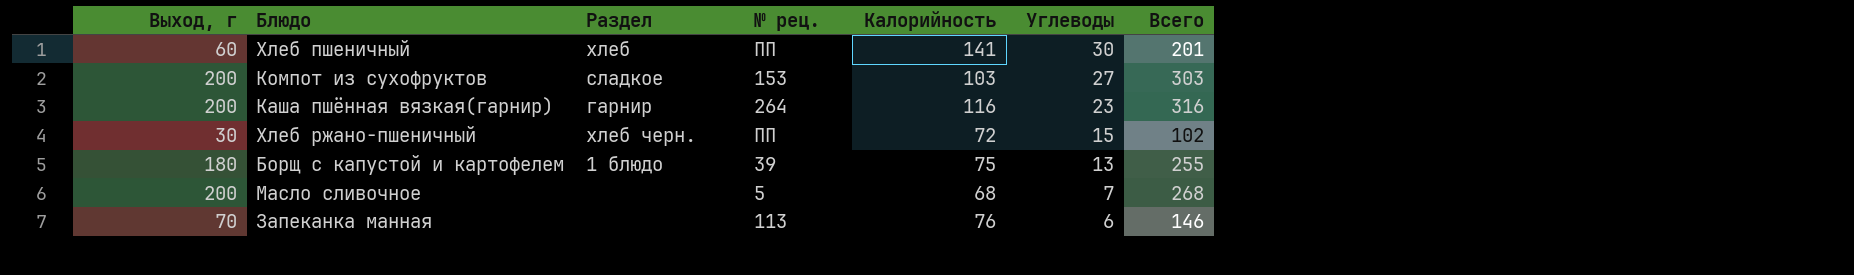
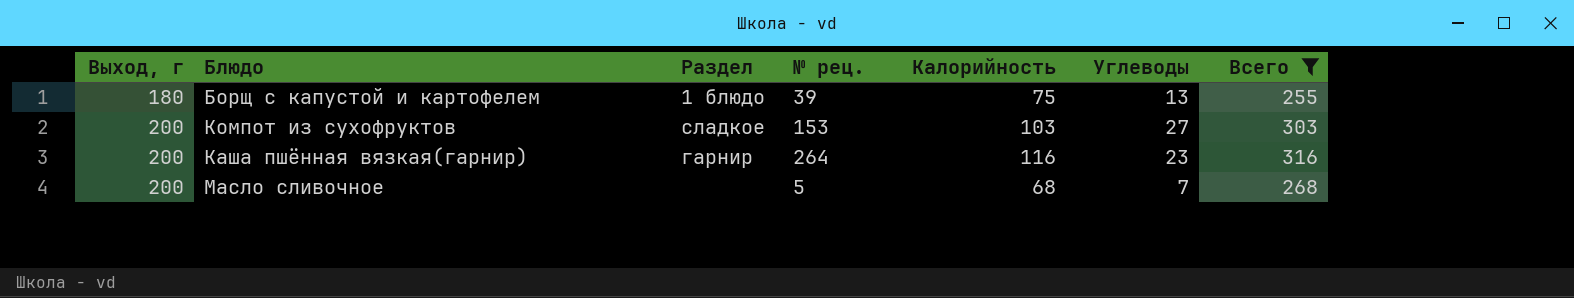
filter: none -> Всего >= 255
row order: Углеводы descending -> Выход, г ascending

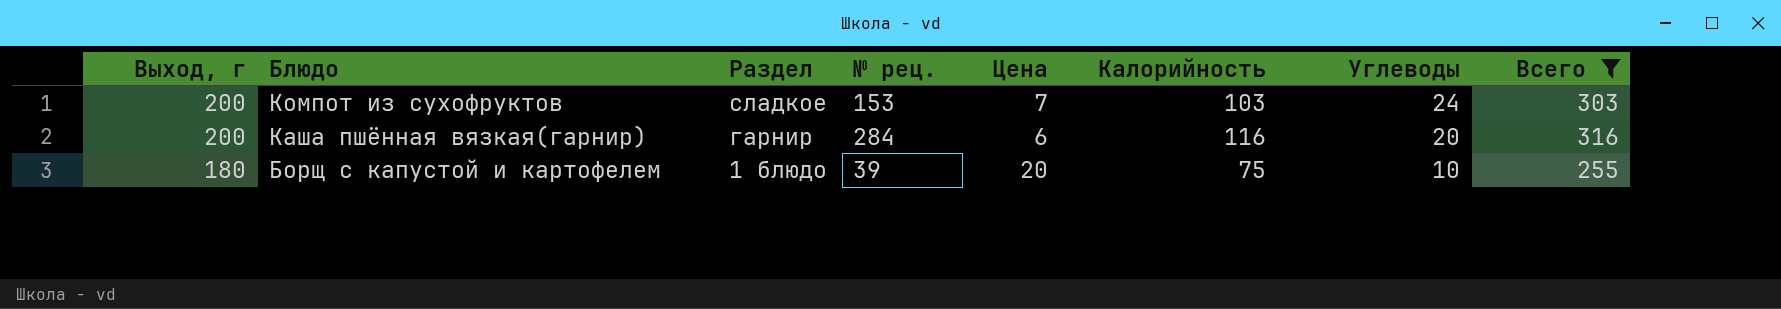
row order: Выход, г ascending -> Выход, г descending
column Цена | position: none -> 5
row Масло сливочное: 200 | none | 5 | 68 | 7 | 268 -> none
Компот из сухофруктов | Углеводы: 27 -> 24
Каша пшённая вязкая(гарнир) | № рец.: 264 -> 284
Каша пшённая вязкая(гарнир) | Углеводы: 23 -> 20
Борщ с капустой и картофелем | Углеводы: 13 -> 10

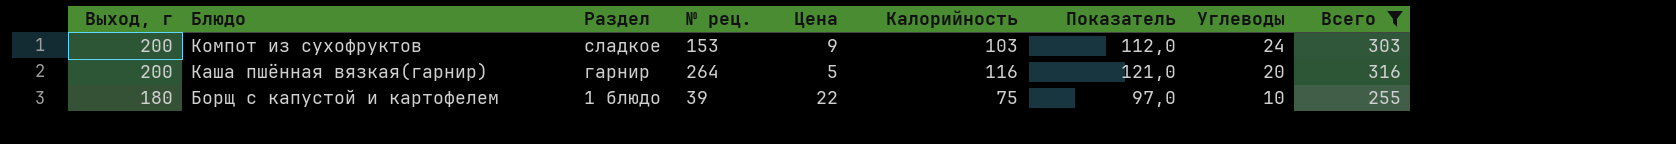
column Показатель | formula: none -> [Цена] + [Калорийность]
Компот из сухофруктов | Цена: 7 -> 9
Каша пшённая вязкая(гарнир) | № рец.: 284 -> 264
Каша пшённая вязкая(гарнир) | Цена: 6 -> 5
Борщ с капустой и картофелем | Цена: 20 -> 22

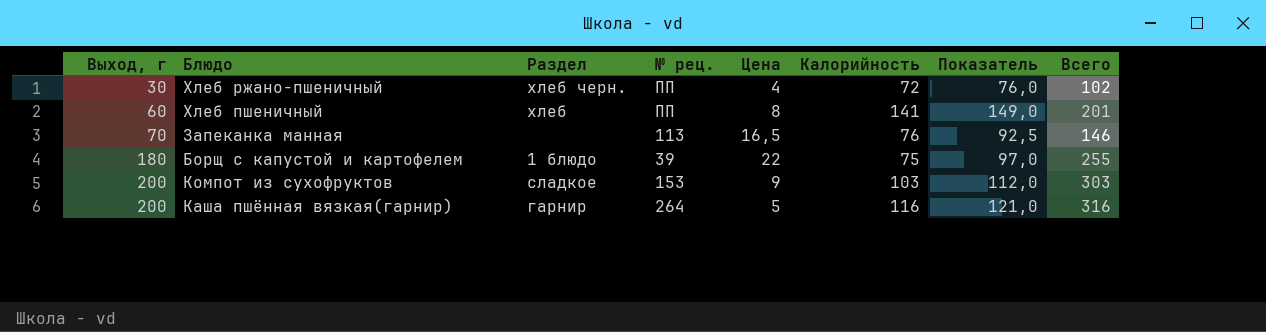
filter: Всего >= 255 -> none
row order: Выход, г descending -> Выход, г ascending
column Углеводы | position: 8 -> none

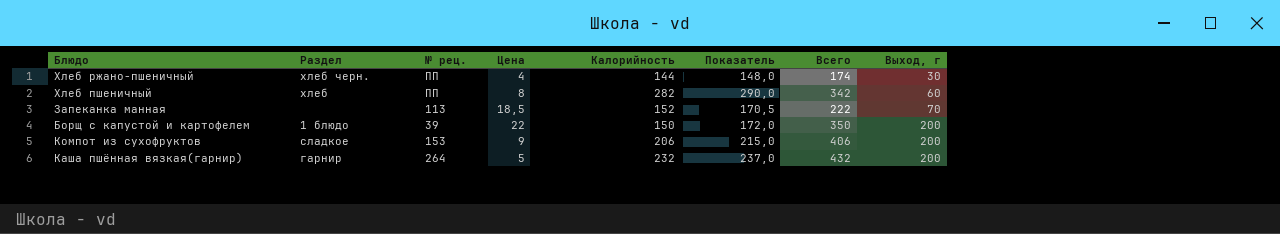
column Выход, г | position: 1 -> 8
Хлеб ржано-пшеничный | Калорийность: 72 -> 144
Хлеб ржано-пшеничный | Показатель: 76,0 -> 148,0
Хлеб ржано-пшеничный | Всего: 102 -> 174
Хлеб пшеничный | Калорийность: 141 -> 282
Хлеб пшеничный | Показатель: 149,0 -> 290,0
Хлеб пшеничный | Всего: 201 -> 342
Запеканка манная | Цена: 16,5 -> 18,5
Запеканка манная | Калорийность: 76 -> 152
Запеканка манная | Показатель: 92,5 -> 170,5
Запеканка манная | Всего: 146 -> 222
Борщ с капустой и картофелем | Калорийность: 75 -> 150
Борщ с капустой и картофелем | Показатель: 97,0 -> 172,0
Борщ с капустой и картофелем | Всего: 255 -> 350
Борщ с капустой и картофелем | Выход, г: 180 -> 200
Компот из сухофруктов | Калорийность: 103 -> 206
Компот из сухофруктов | Показатель: 112,0 -> 215,0
Компот из сухофруктов | Всего: 303 -> 406
Каша пшённая вязкая(гарнир) | Калорийность: 116 -> 232
Каша пшённая вязкая(гарнир) | Показатель: 121,0 -> 237,0
Каша пшённая вязкая(гарнир) | Всего: 316 -> 432

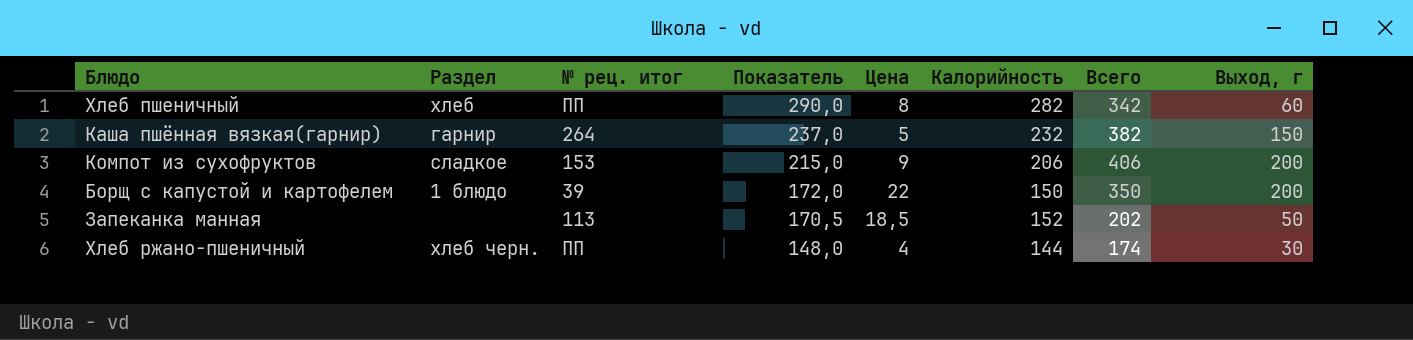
row order: Выход, г ascending -> Показатель descending
column name: № рец. -> № рец. итог
column Показатель | position: 6 -> 4
Каша пшённая вязкая(гарнир) | Всего: 432 -> 382
Каша пшённая вязкая(гарнир) | Выход, г: 200 -> 150
Запеканка манная | Всего: 222 -> 202
Запеканка манная | Выход, г: 70 -> 50

